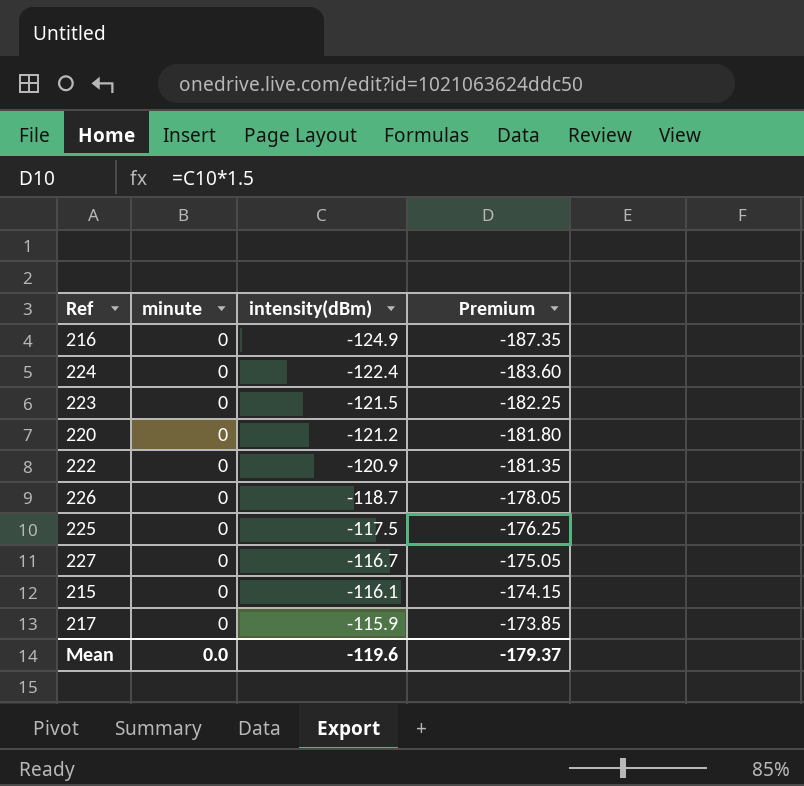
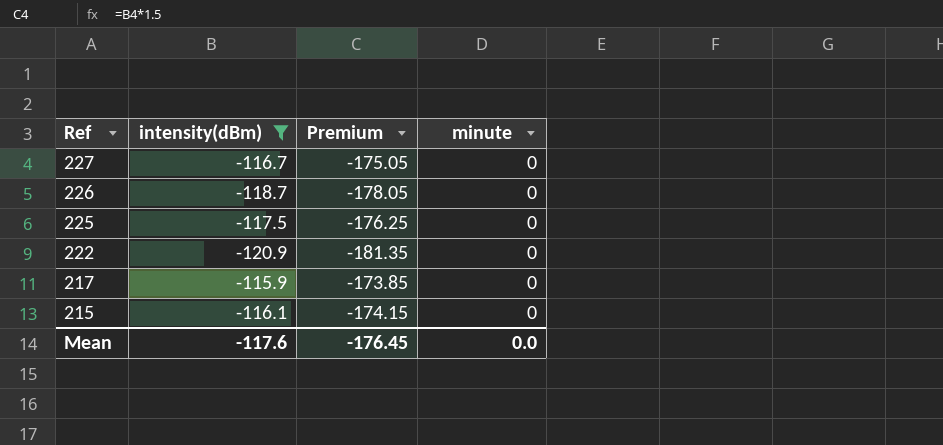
filter: none -> intensity(dBm) >= -120.9
row order: intensity(dBm) ascending -> Ref descending
column minute | position: 2 -> 4
Mean | intensity(dBm): -119.6 -> -117.6
Mean | Premium: -179.37 -> -176.45

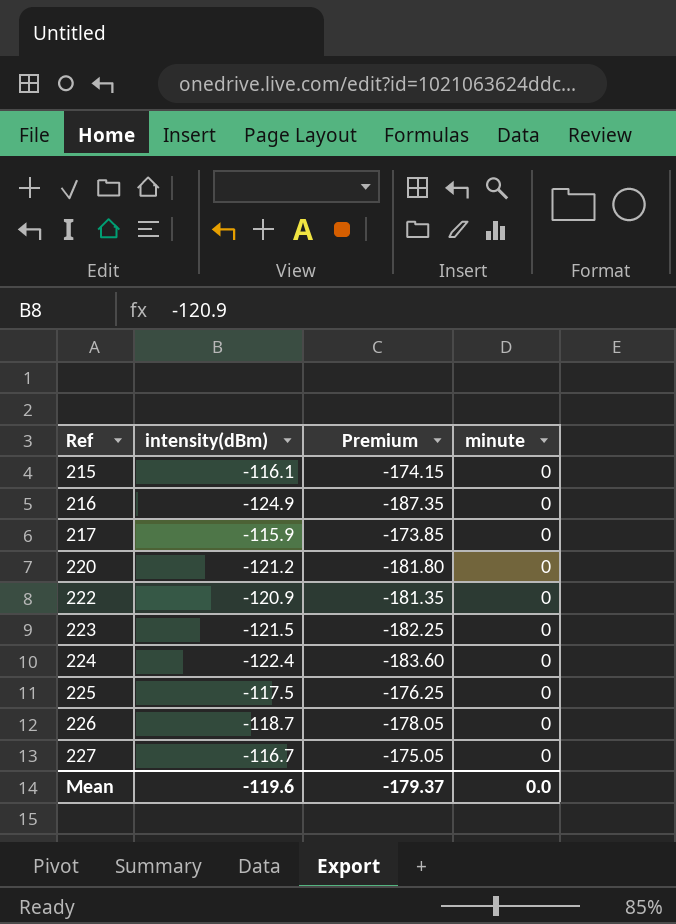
filter: intensity(dBm) >= -120.9 -> none
row order: Ref descending -> Ref ascending
Mean | intensity(dBm): -117.6 -> -119.6
Mean | Premium: -176.45 -> -179.37

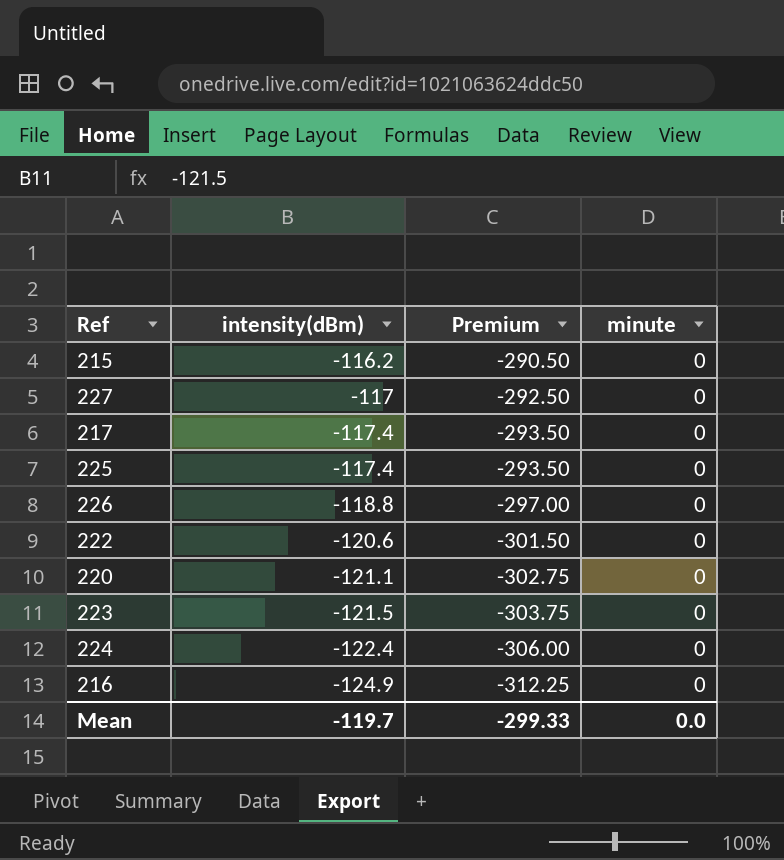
row order: Ref ascending -> intensity(dBm) descending
column Premium | formula: [intensity(dBm)] * 1.5 -> [intensity(dBm)] * 2.5
215 | intensity(dBm): -116.1 -> -116.2
227 | intensity(dBm): -116.7 -> -117
217 | intensity(dBm): -115.9 -> -117.4
225 | intensity(dBm): -117.5 -> -117.4
226 | intensity(dBm): -118.7 -> -118.8
222 | intensity(dBm): -120.9 -> -120.6
220 | intensity(dBm): -121.2 -> -121.1
Mean | intensity(dBm): -119.6 -> -119.7
Mean | Premium: -179.37 -> -299.33

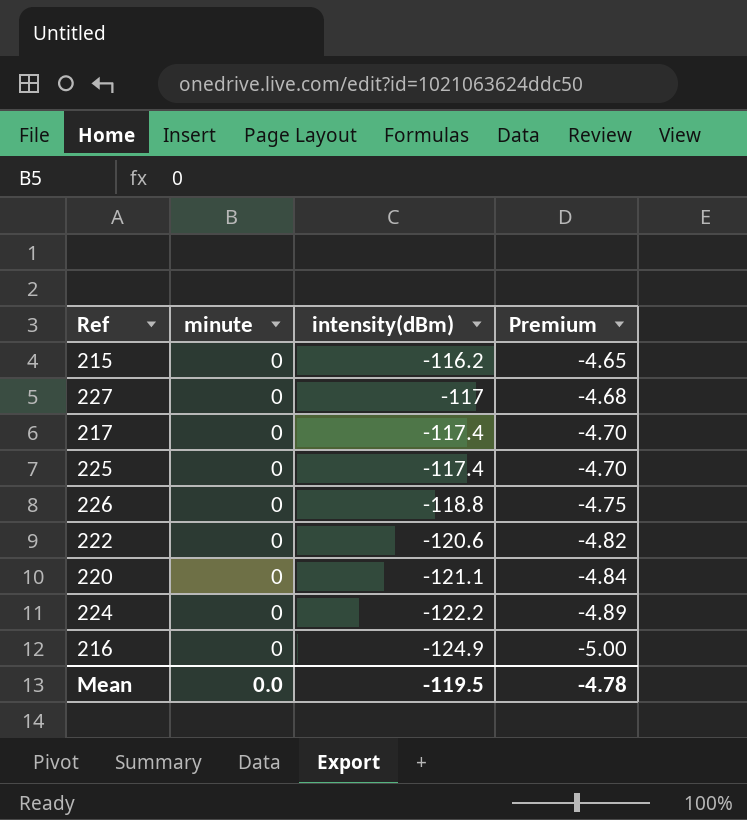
column minute | position: 4 -> 2
column Premium | formula: [intensity(dBm)] * 2.5 -> [intensity(dBm)] * 0.04
row 223: -121.5 | -303.75 | 0 -> none
224 | intensity(dBm): -122.4 -> -122.2
Mean | intensity(dBm): -119.7 -> -119.5
Mean | Premium: -299.33 -> -4.78

